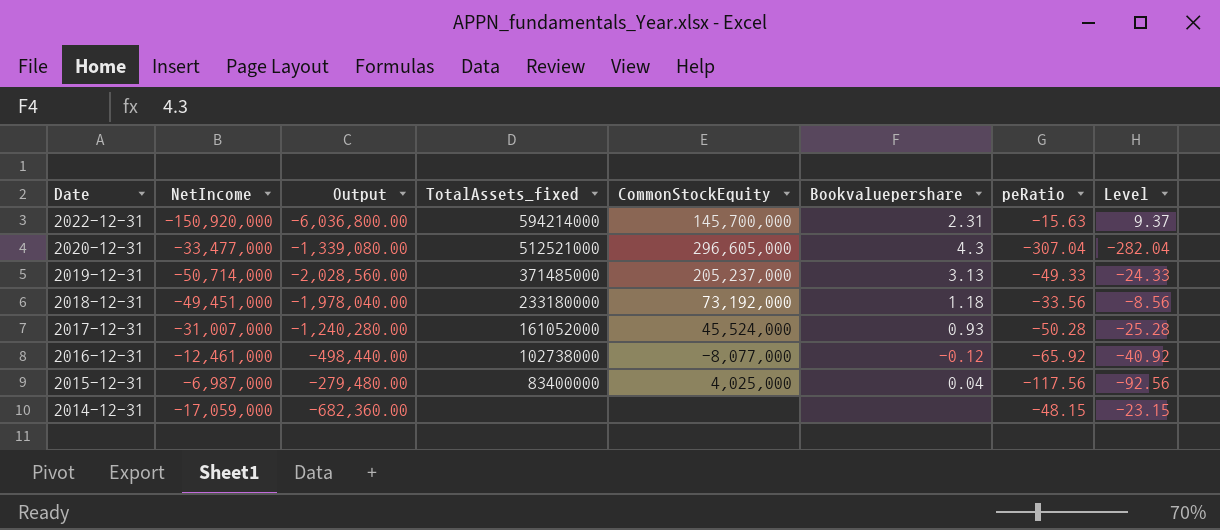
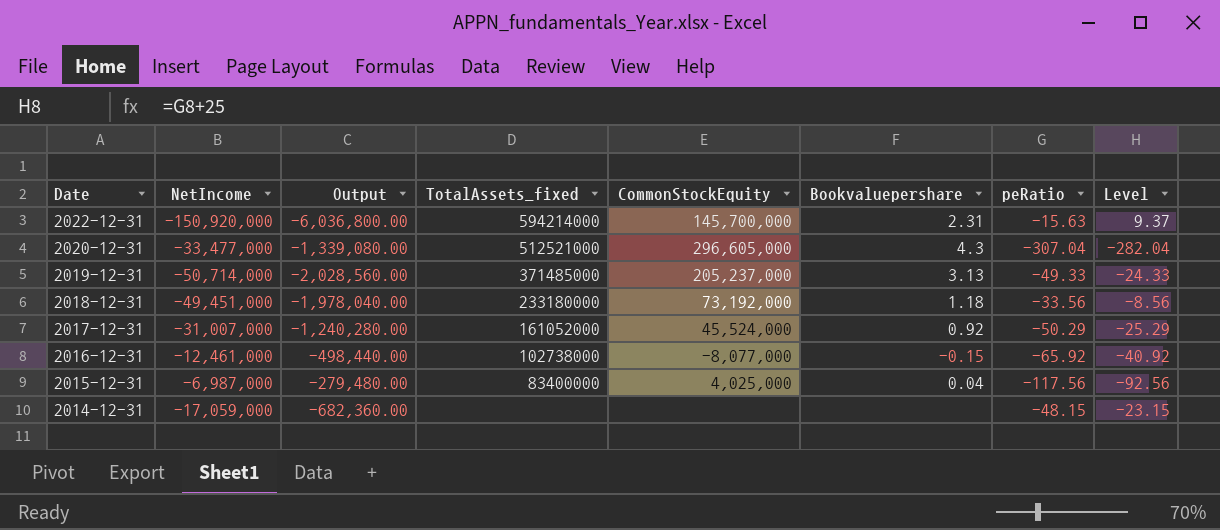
2017-12-31 | Bookvaluepershare: 0.93 -> 0.92
2017-12-31 | peRatio: -50.28 -> -50.29
2017-12-31 | Level: -25.28 -> -25.29
2016-12-31 | Bookvaluepershare: -0.12 -> -0.15

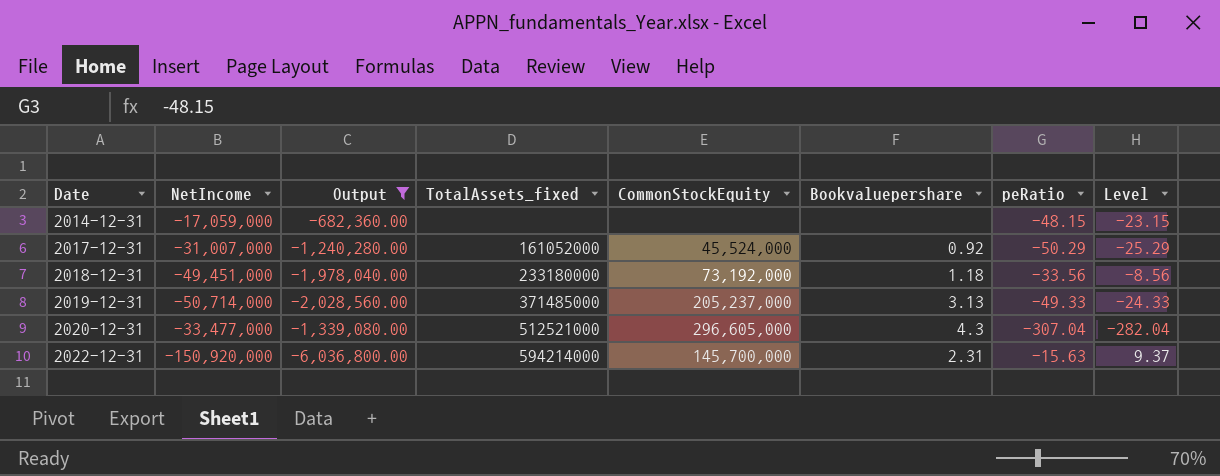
filter: none -> Output <= -682,360.00
row order: Date descending -> Date ascending

